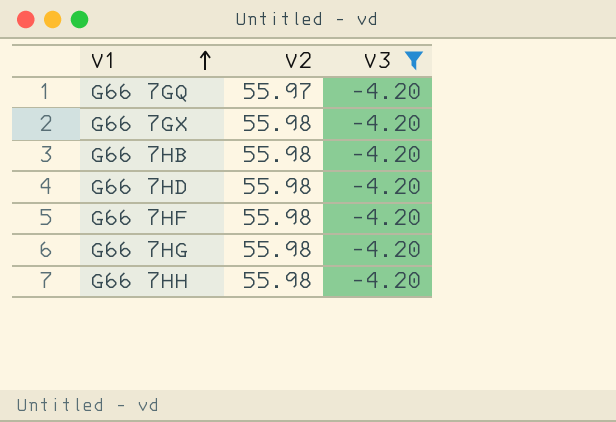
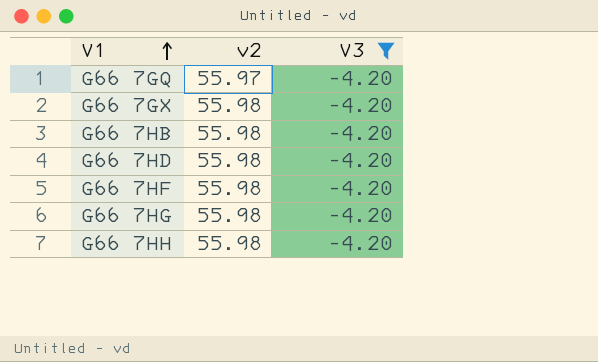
column name: V2 -> v2

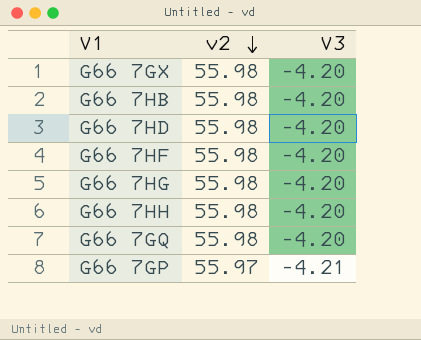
filter: V3 = -4.20 -> none
row order: V1 ascending -> v2 descending
G66 7GQ | v2: 55.97 -> 55.98

